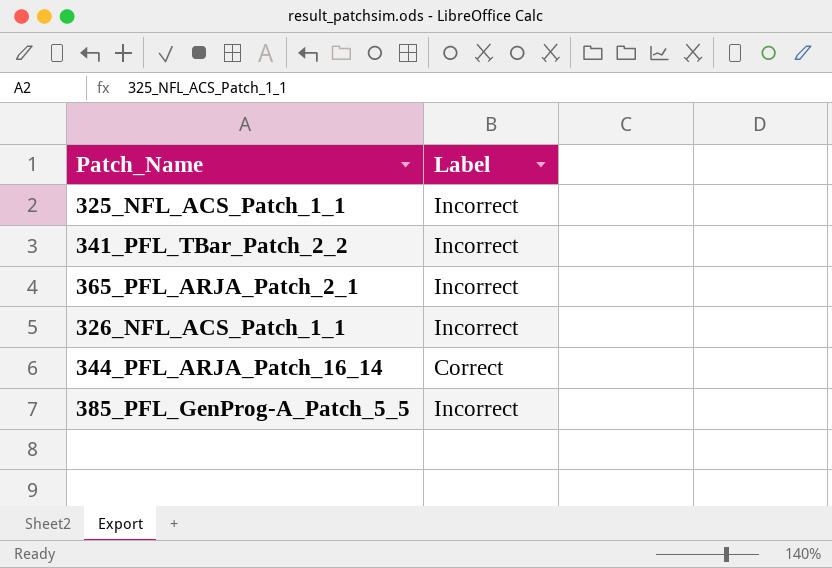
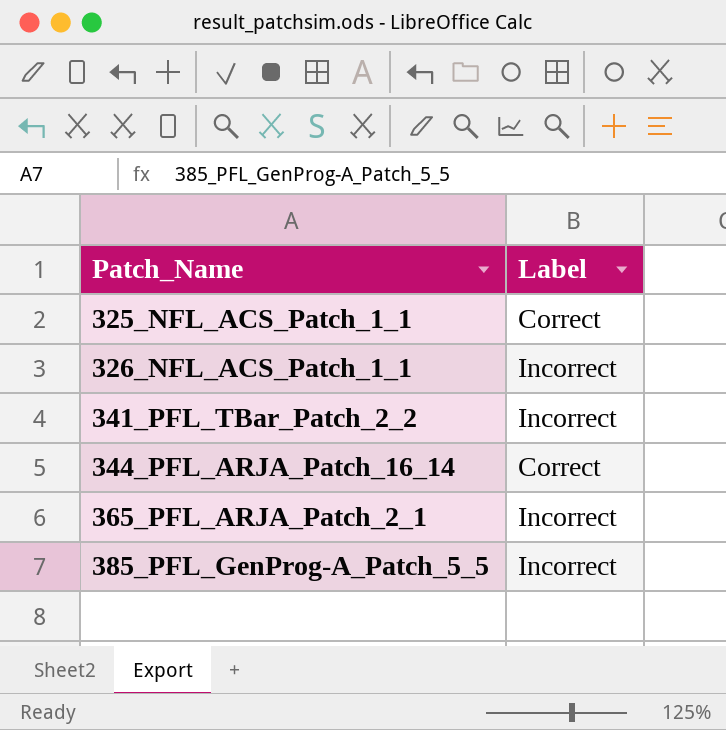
row order: none -> Patch_Name ascending
325_NFL_ACS_Patch_1_1 | Label: Incorrect -> Correct

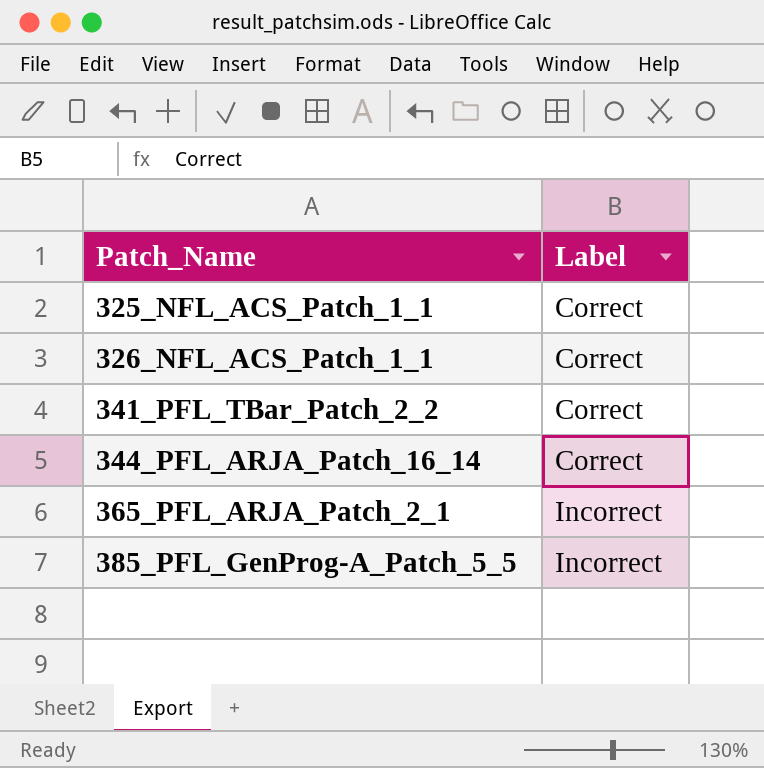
326_NFL_ACS_Patch_1_1 | Label: Incorrect -> Correct
341_PFL_TBar_Patch_2_2 | Label: Incorrect -> Correct

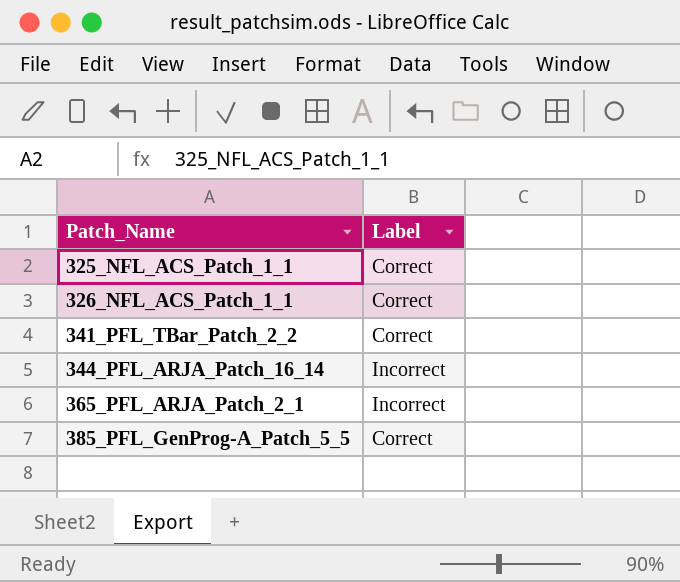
344_PFL_ARJA_Patch_16_14 | Label: Correct -> Incorrect
385_PFL_GenProg-A_Patch_5_5 | Label: Incorrect -> Correct

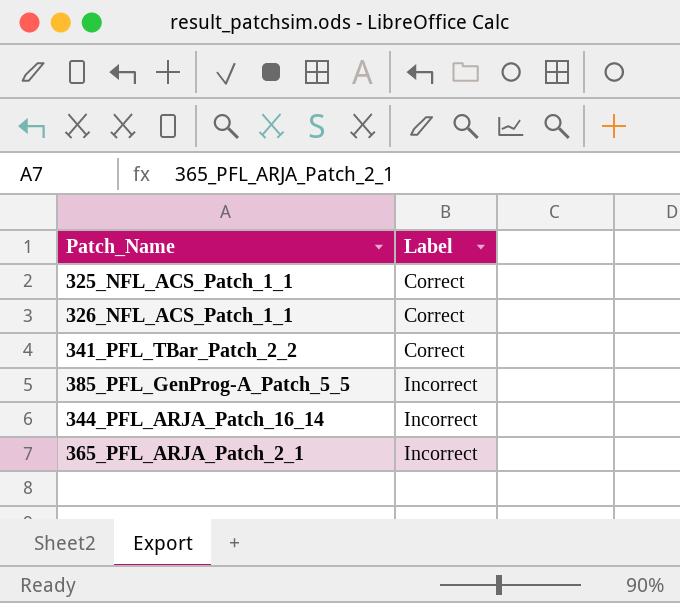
row order: Patch_Name ascending -> Label ascending
385_PFL_GenProg-A_Patch_5_5 | Label: Correct -> Incorrect

